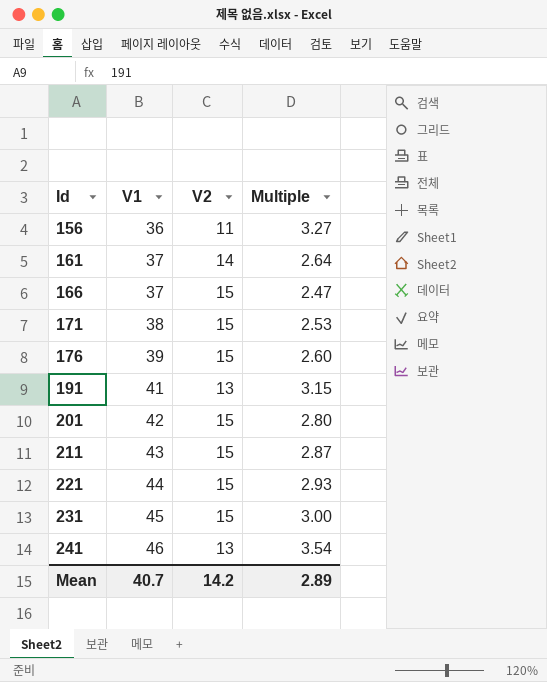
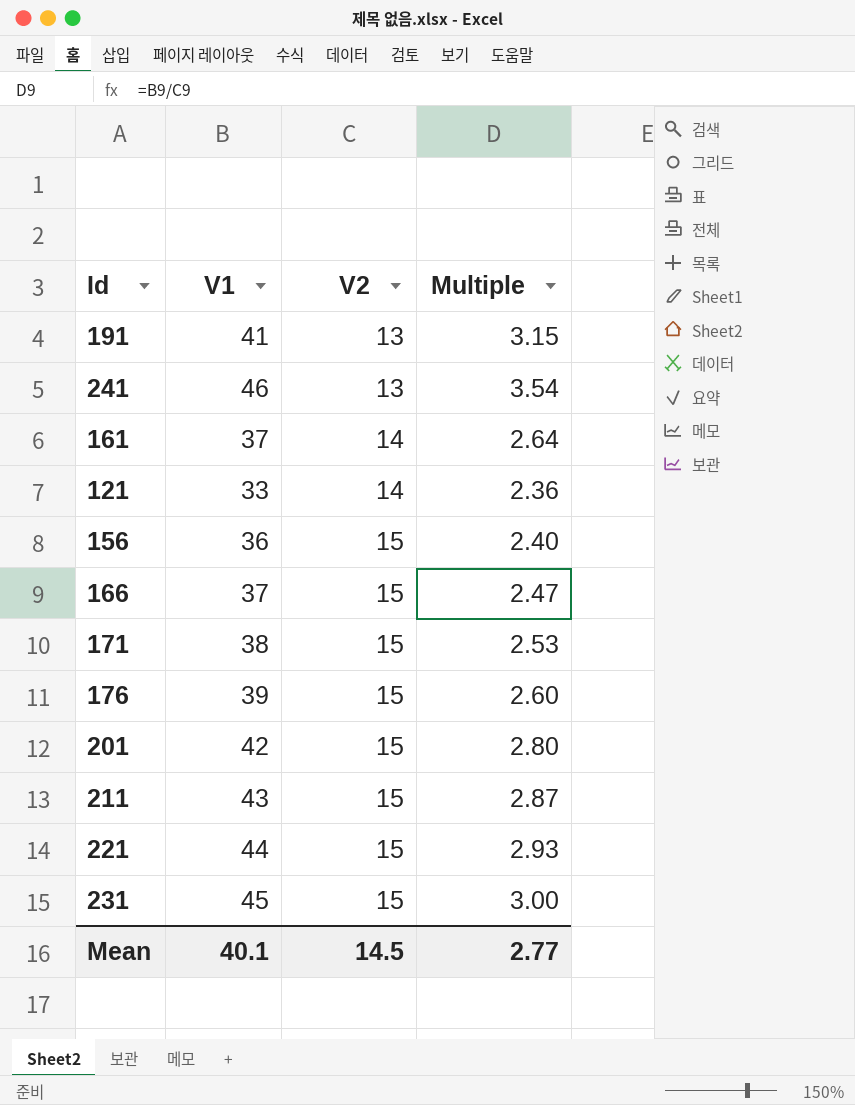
row order: Id ascending -> V2 ascending
row 121: none -> 33 | 14 | 2.36
156 | V2: 11 -> 15
156 | Multiple: 3.27 -> 2.40
Mean | V1: 40.7 -> 40.1
Mean | V2: 14.2 -> 14.5
Mean | Multiple: 2.89 -> 2.77

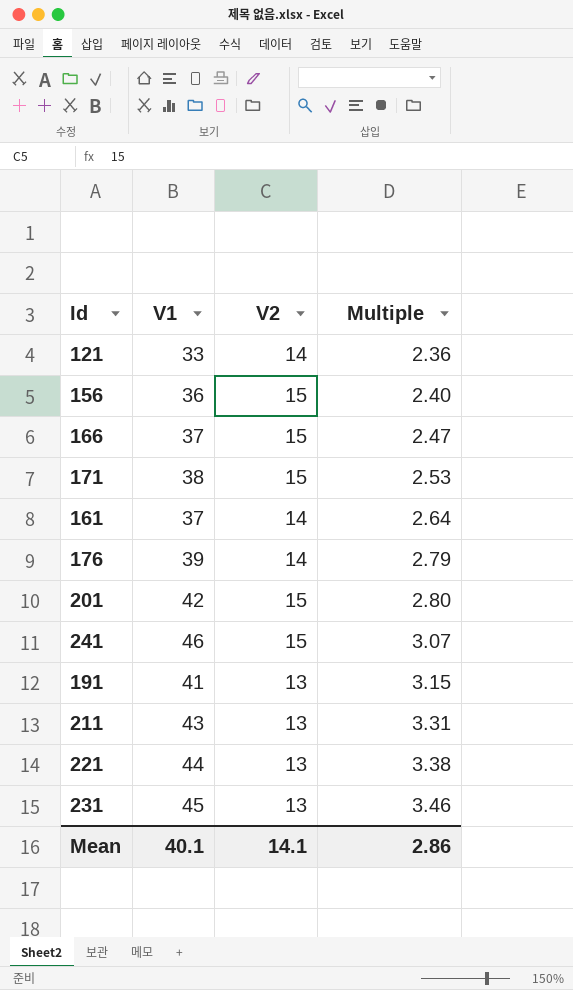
row order: V2 ascending -> Multiple ascending
176 | V2: 15 -> 14
176 | Multiple: 2.60 -> 2.79
241 | V2: 13 -> 15
241 | Multiple: 3.54 -> 3.07
211 | V2: 15 -> 13
211 | Multiple: 2.87 -> 3.31
221 | V2: 15 -> 13
221 | Multiple: 2.93 -> 3.38
231 | V2: 15 -> 13
231 | Multiple: 3.00 -> 3.46
Mean | V2: 14.5 -> 14.1
Mean | Multiple: 2.77 -> 2.86

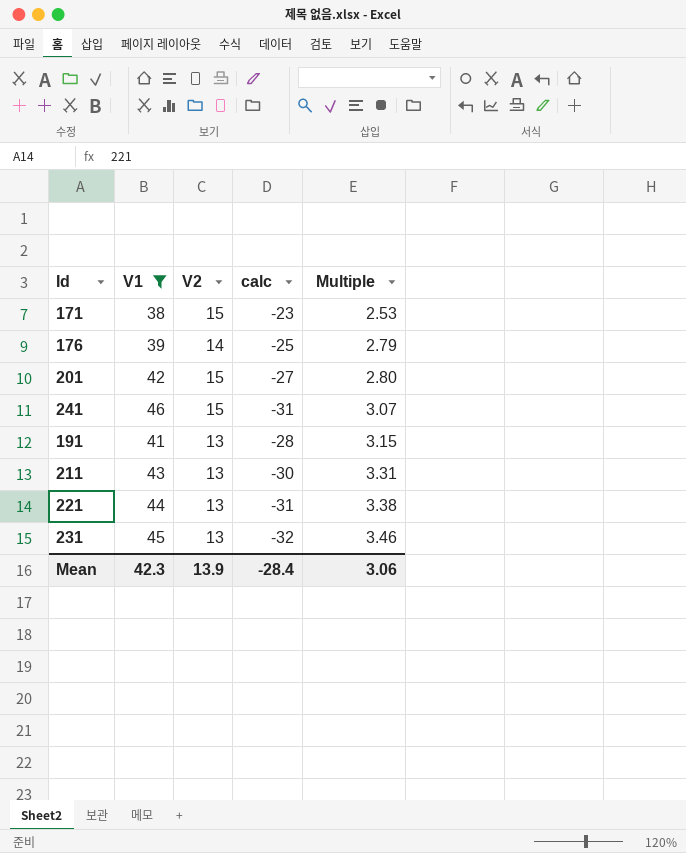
filter: none -> V1 >= 38
column calc | formula: none -> [V2] - [V1]
Mean | V1: 40.1 -> 42.3
Mean | V2: 14.1 -> 13.9
Mean | Multiple: 2.86 -> 3.06

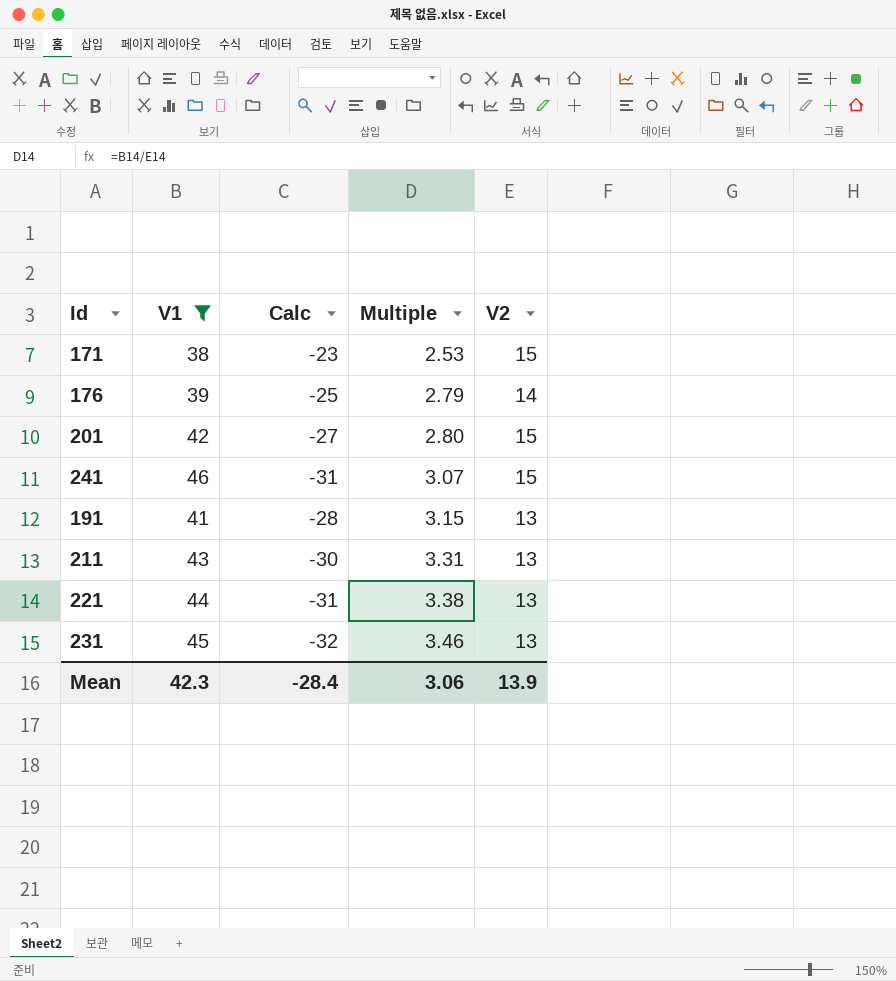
column name: calc -> Calc
column V2 | position: 3 -> 5

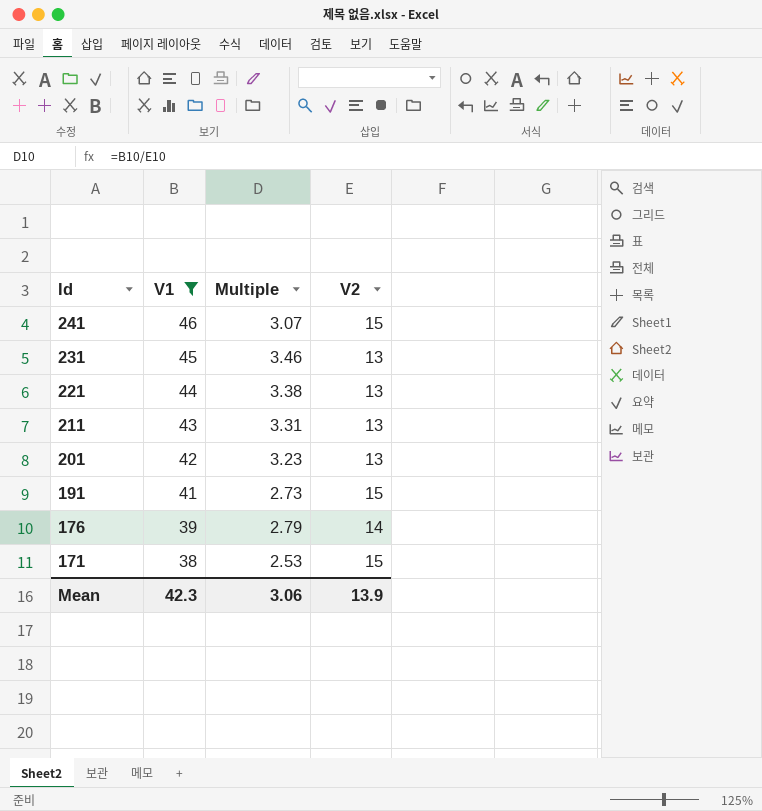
row order: Multiple ascending -> Id descending
column Calc | formula: [V2] - [V1] -> none
201 | Multiple: 2.80 -> 3.23
201 | V2: 15 -> 13
191 | Multiple: 3.15 -> 2.73
191 | V2: 13 -> 15

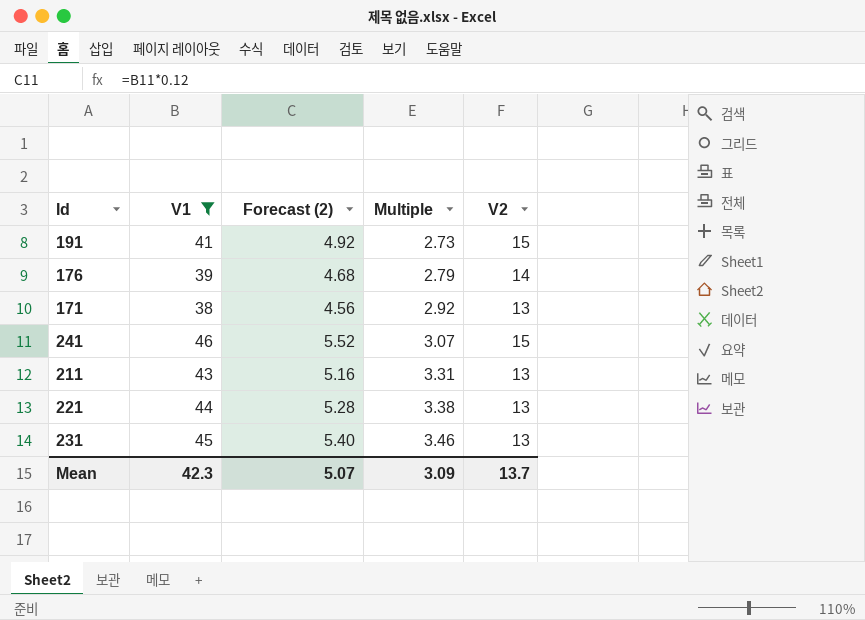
row order: Id descending -> Multiple ascending
column Forecast (2) | formula: none -> [V1] * 0.12
row 201: 42 | 3.23 | 13 -> none
171 | Multiple: 2.53 -> 2.92
171 | V2: 15 -> 13
Mean | Multiple: 3.06 -> 3.09
Mean | V2: 13.9 -> 13.7

